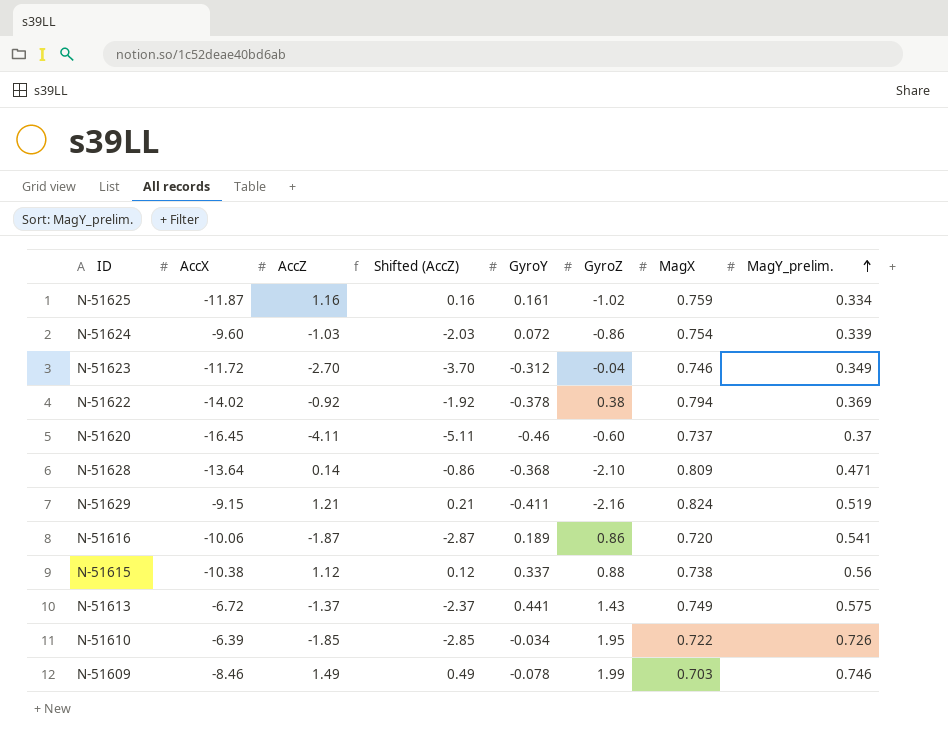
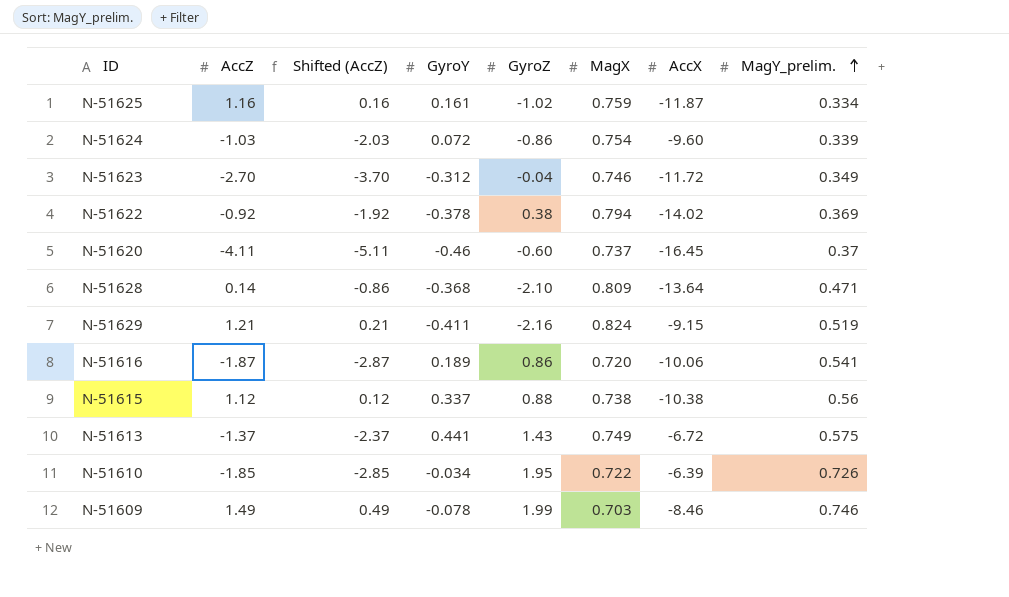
column AccX | position: 2 -> 7

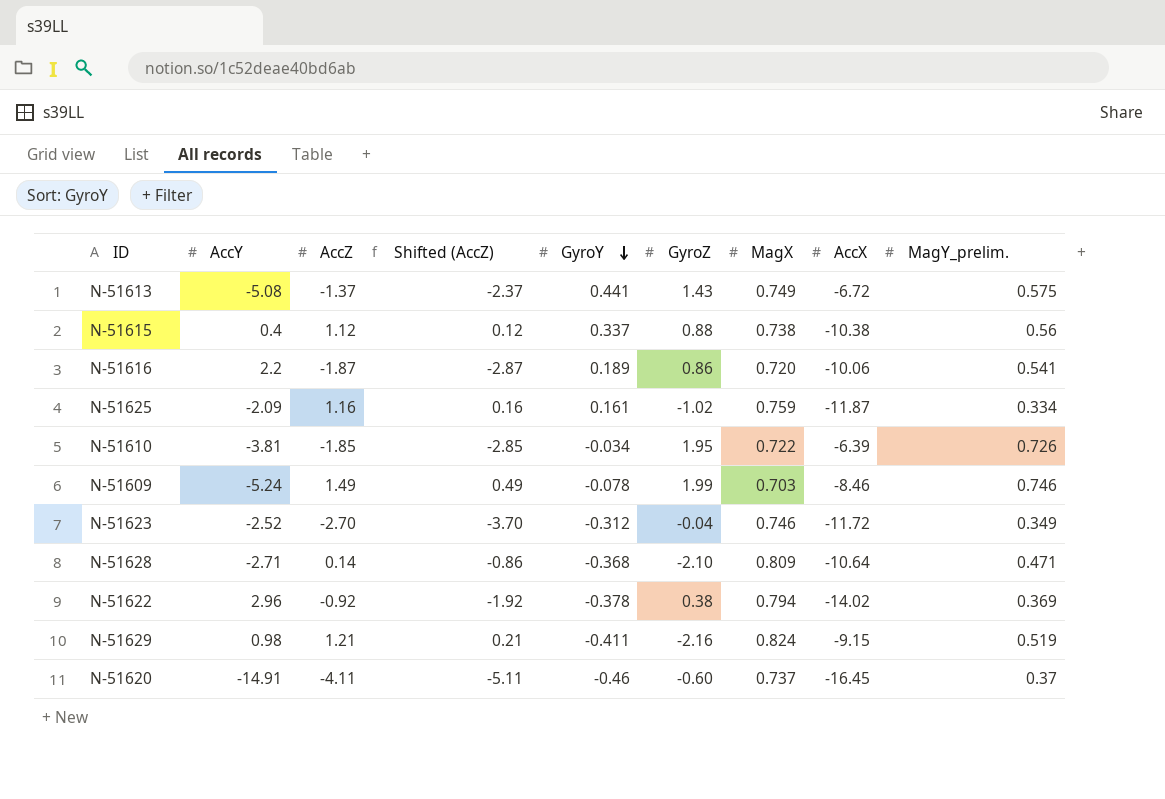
row order: MagY_prelim. ascending -> GyroY descending
column AccY | position: none -> 2
row N-51624: -1.03 | -2.03 | 0.072 | -0.86 | 0.754 | -9.60 | 0.339 -> none
N-51628 | AccX: -13.64 -> -10.64

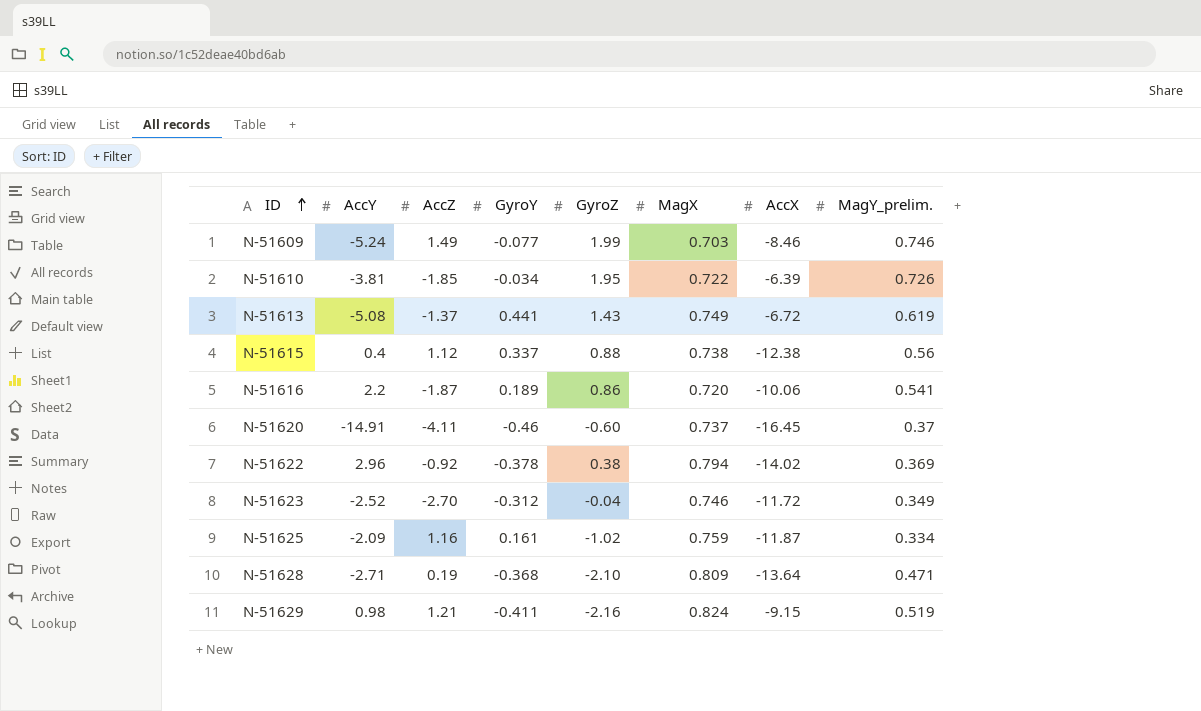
row order: GyroY descending -> ID ascending
column Shifted (AccZ) | formula: [AccZ] - 1 -> none
N-51609 | GyroY: -0.078 -> -0.077
N-51613 | MagY_prelim.: 0.575 -> 0.619
N-51615 | AccX: -10.38 -> -12.38
N-51628 | AccZ: 0.14 -> 0.19
N-51628 | AccX: -10.64 -> -13.64

